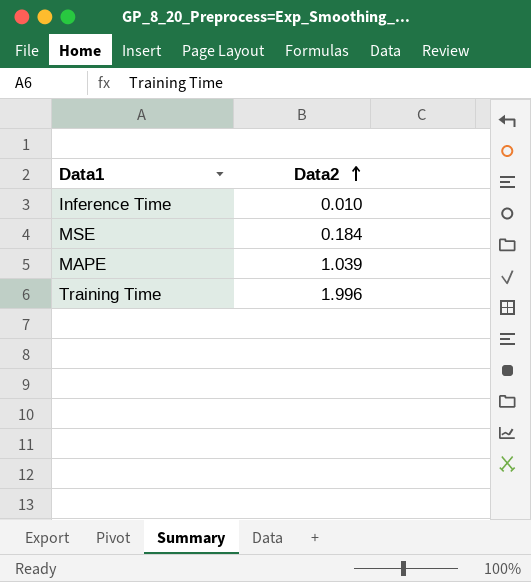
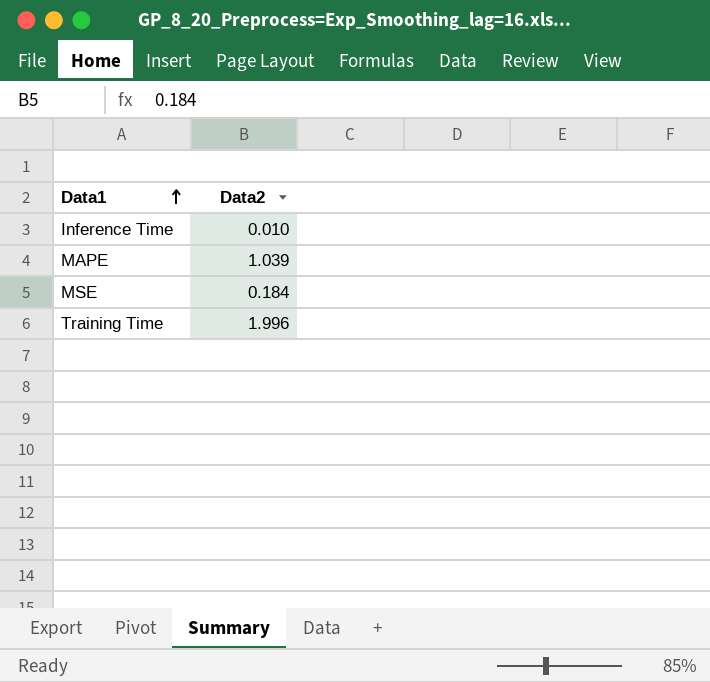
row order: Data2 ascending -> Data1 ascending

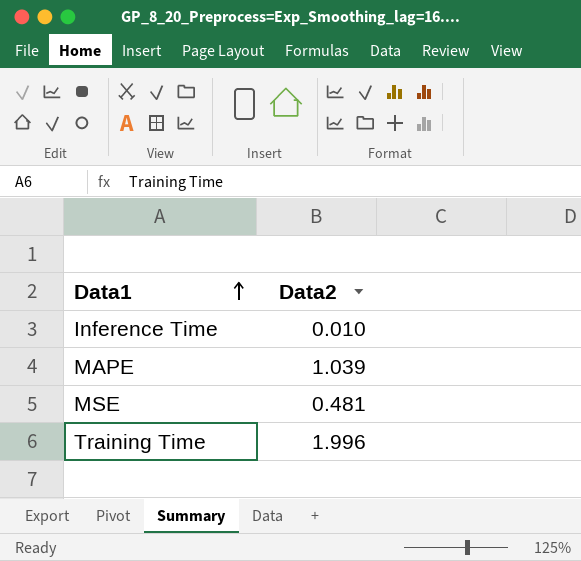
MSE | Data2: 0.184 -> 0.481

